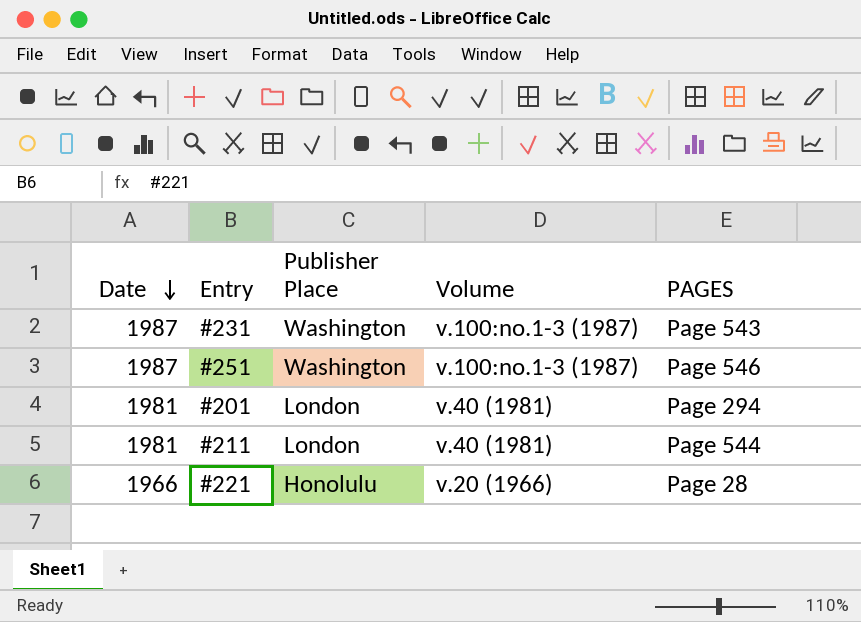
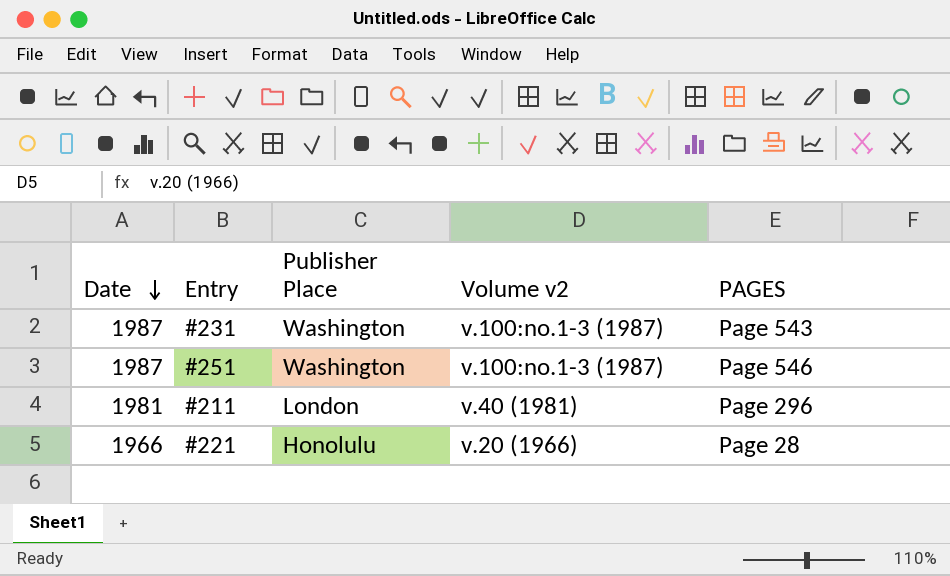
column name: Volume -> Volume v2
row #201: 1981 | London | v.40 (1981) | Page 294 -> none
#211 | PAGES: Page 544 -> Page 296

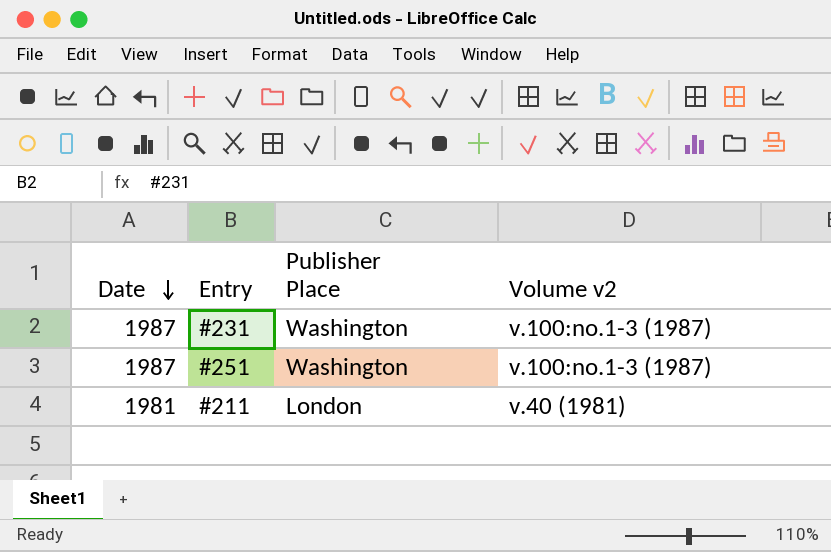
column PAGES | position: 5 -> none
row #221: 1966 | Honolulu | v.20 (1966) | Page 28 -> none

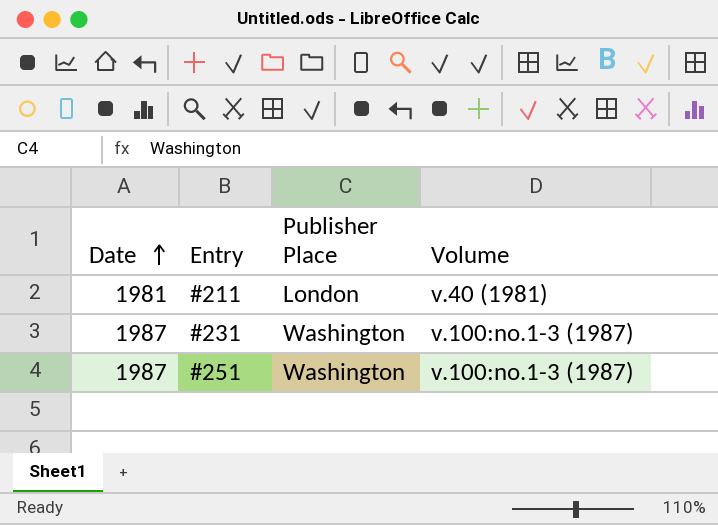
row order: Date descending -> Date ascending
column name: Volume v2 -> Volume

